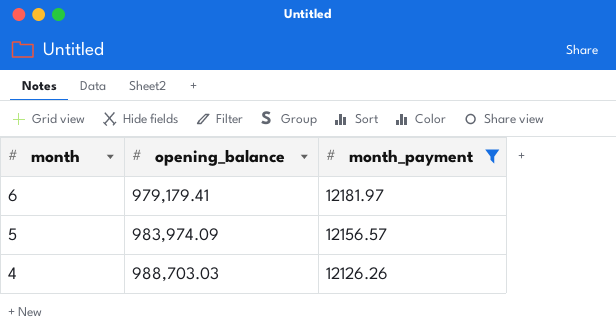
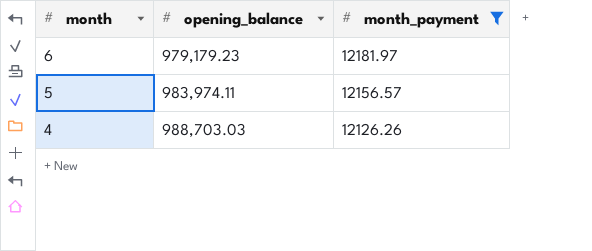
6 | opening_balance: 979,179.41 -> 979,179.23
5 | opening_balance: 983,974.09 -> 983,974.11

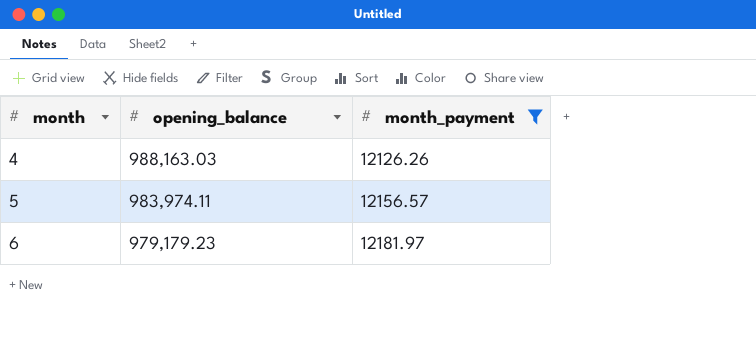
row order: month descending -> month ascending
4 | opening_balance: 988,703.03 -> 988,163.03

